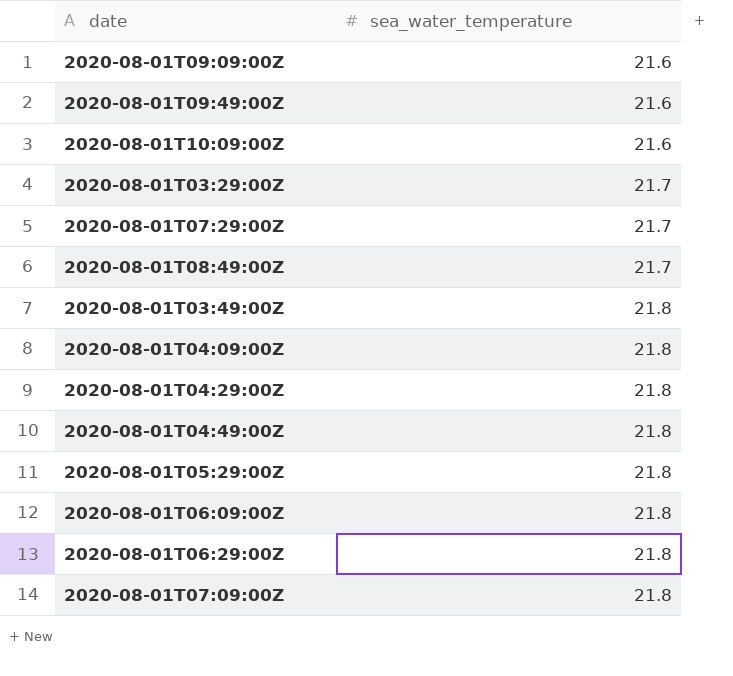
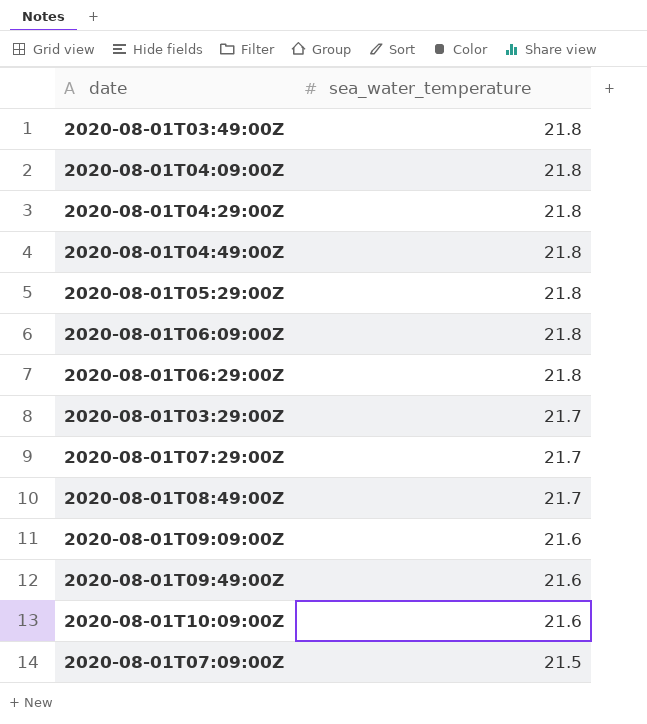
row order: sea_water_temperature ascending -> sea_water_temperature descending
2020-08-01T07:09:00Z | sea_water_temperature: 21.8 -> 21.5

